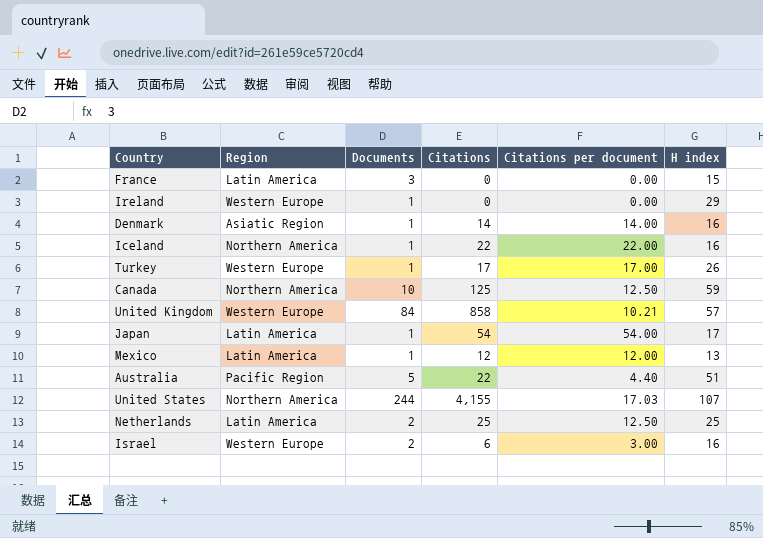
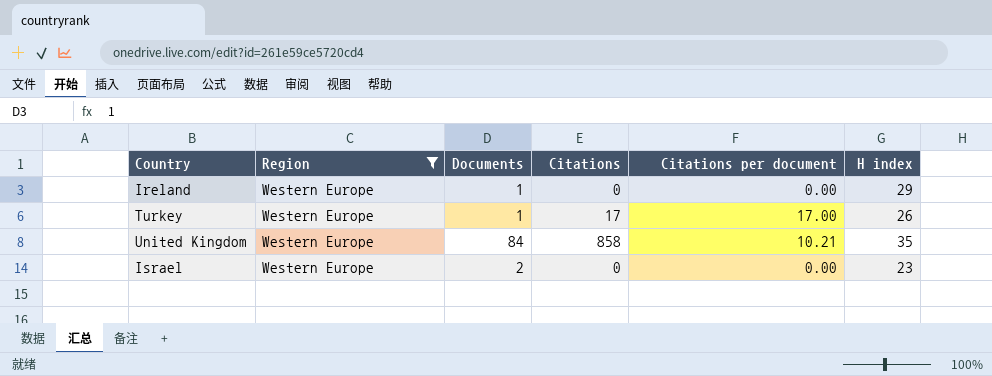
filter: none -> Region = Western Europe
United Kingdom | H index: 57 -> 35
Israel | Citations: 6 -> 0
Israel | Citations per document: 3.00 -> 0.00
Israel | H index: 16 -> 23

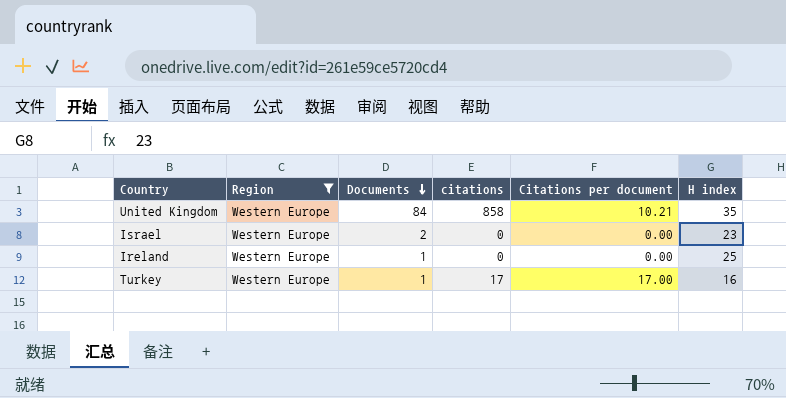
row order: none -> Documents descending
column name: Citations -> citations
Ireland | H index: 29 -> 25
Turkey | H index: 26 -> 16

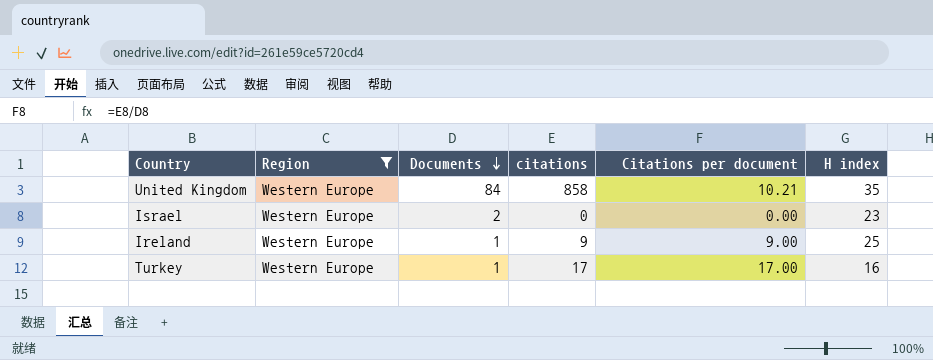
Ireland | citations: 0 -> 9
Ireland | Citations per document: 0.00 -> 9.00

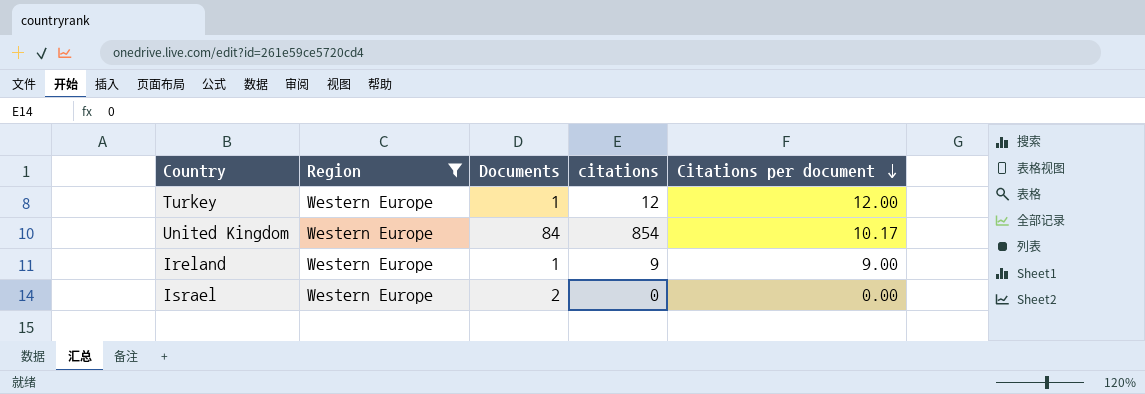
row order: Documents descending -> Citations per document descending
column H index | position: 6 -> none
Turkey | citations: 17 -> 12
Turkey | Citations per document: 17.00 -> 12.00
United Kingdom | citations: 858 -> 854
United Kingdom | Citations per document: 10.21 -> 10.17

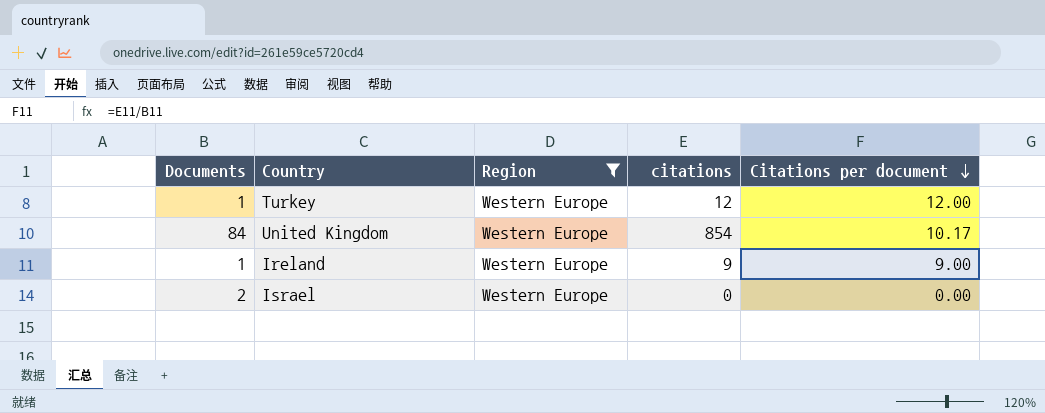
column Documents | position: 3 -> 1

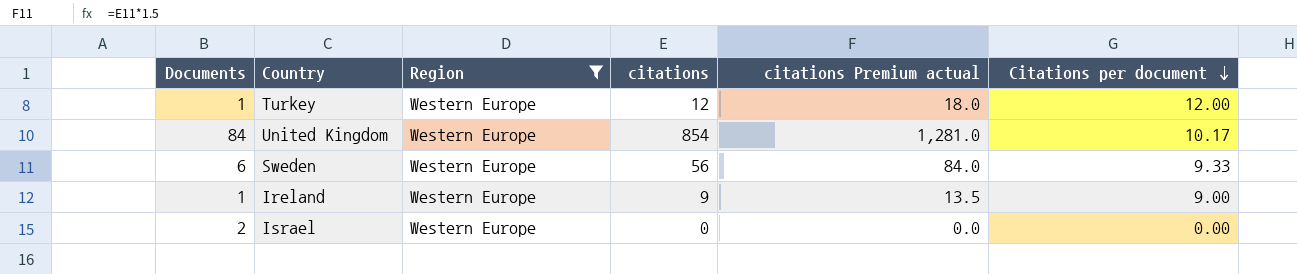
column citations Premium actual | formula: none -> [citations] * 1.5
row Sweden: none -> 6 | Western Europe | 56 | 84.0 | 9.33

